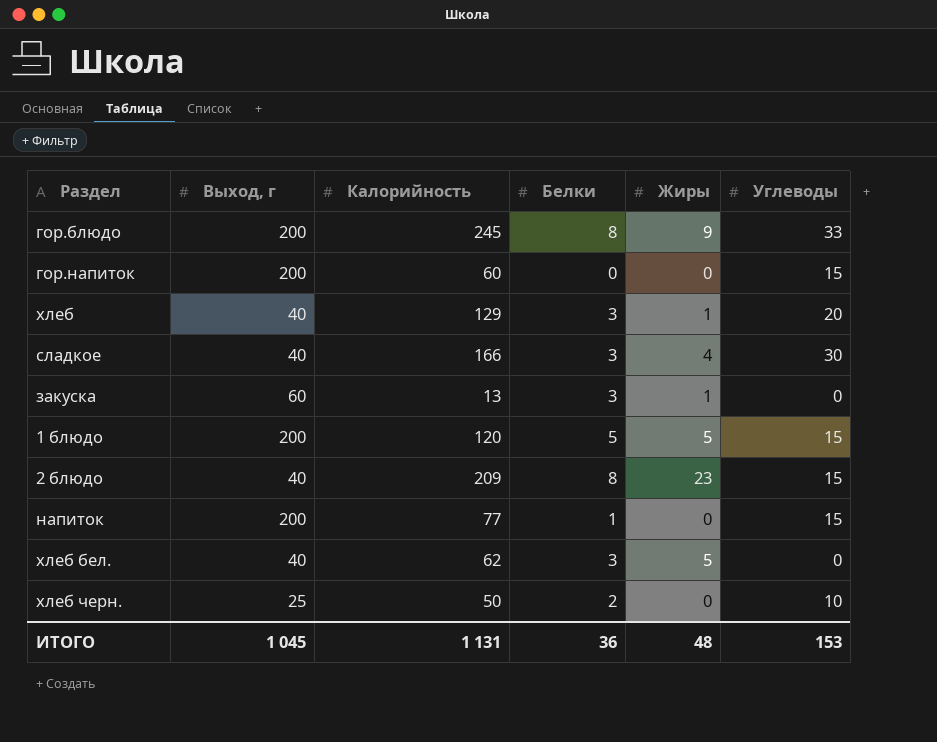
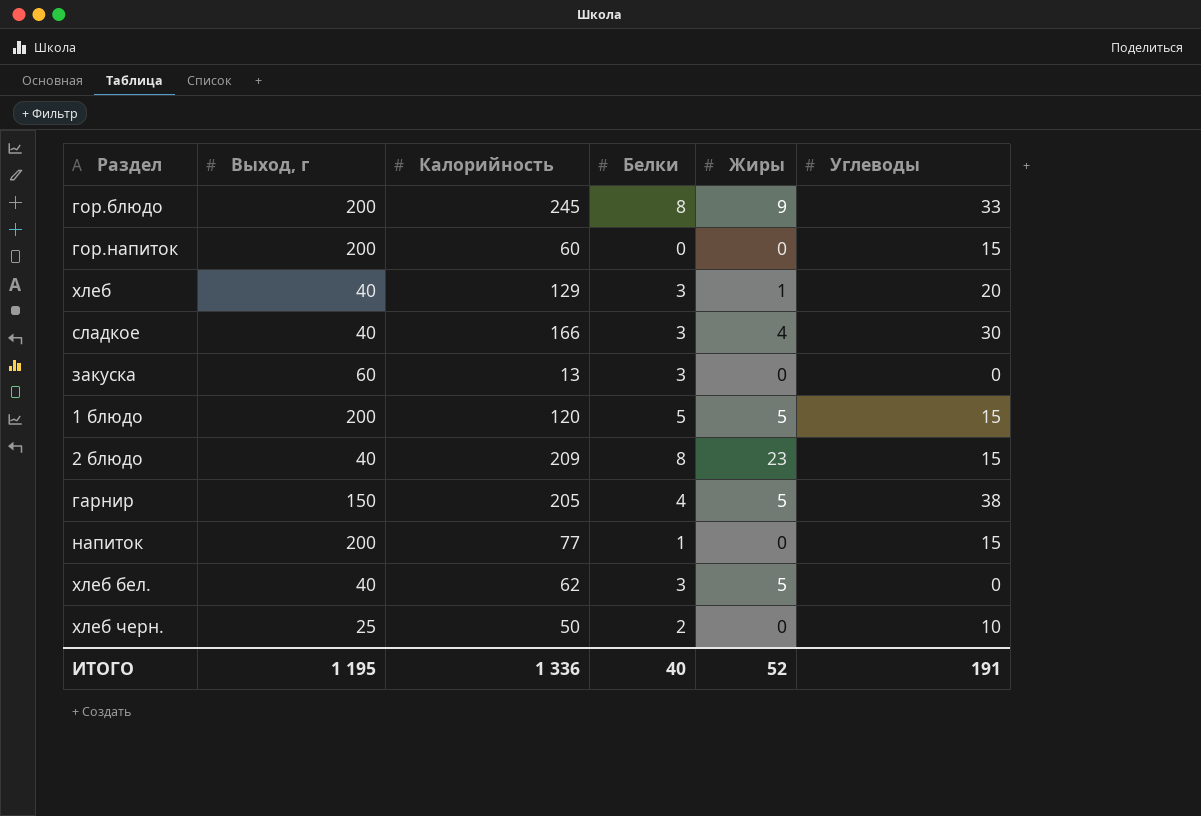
закуска | Жиры: 1 -> 0
row гарнир: none -> 150 | 205 | 4 | 5 | 38
ИТОГО | Выход, г: 1 045 -> 1 195
ИТОГО | Калорийность: 1 131 -> 1 336
ИТОГО | Белки: 36 -> 40
ИТОГО | Жиры: 48 -> 52
ИТОГО | Углеводы: 153 -> 191

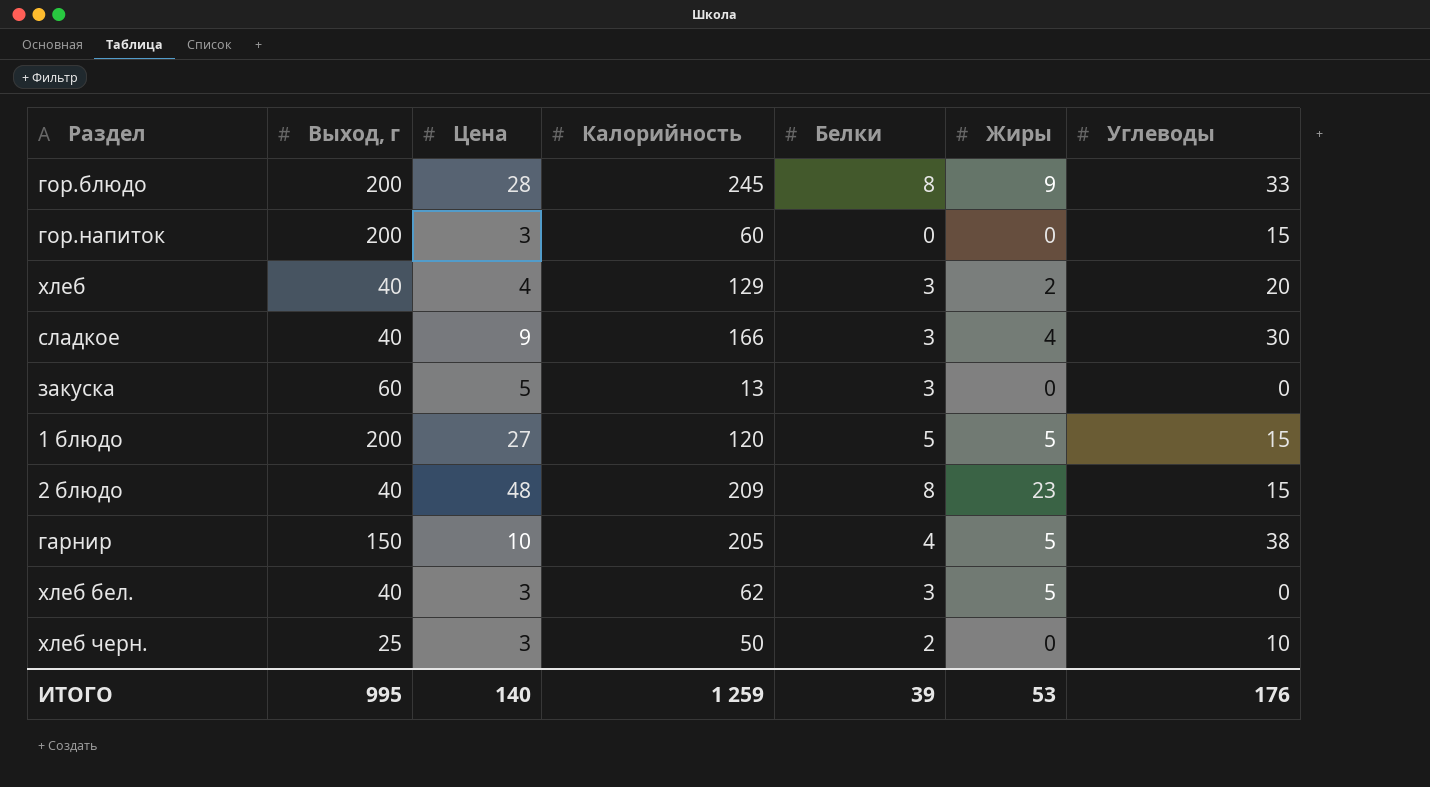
column Цена | position: none -> 3
row напиток: 200 | 77 | 1 | 0 | 15 -> none
хлеб | Жиры: 1 -> 2
ИТОГО | Выход, г: 1 195 -> 995
ИТОГО | Калорийность: 1 336 -> 1 259
ИТОГО | Белки: 40 -> 39
ИТОГО | Жиры: 52 -> 53
ИТОГО | Углеводы: 191 -> 176

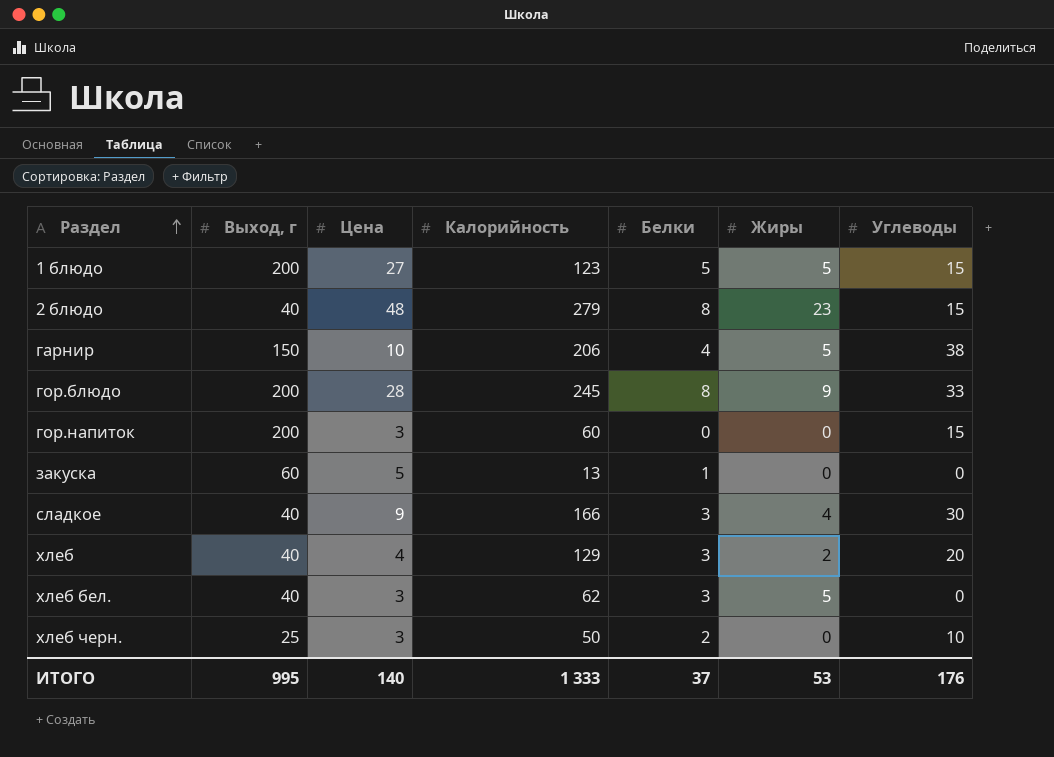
row order: none -> Раздел ascending
1 блюдо | Калорийность: 120 -> 123
2 блюдо | Калорийность: 209 -> 279
гарнир | Калорийность: 205 -> 206
закуска | Белки: 3 -> 1
ИТОГО | Калорийность: 1 259 -> 1 333
ИТОГО | Белки: 39 -> 37

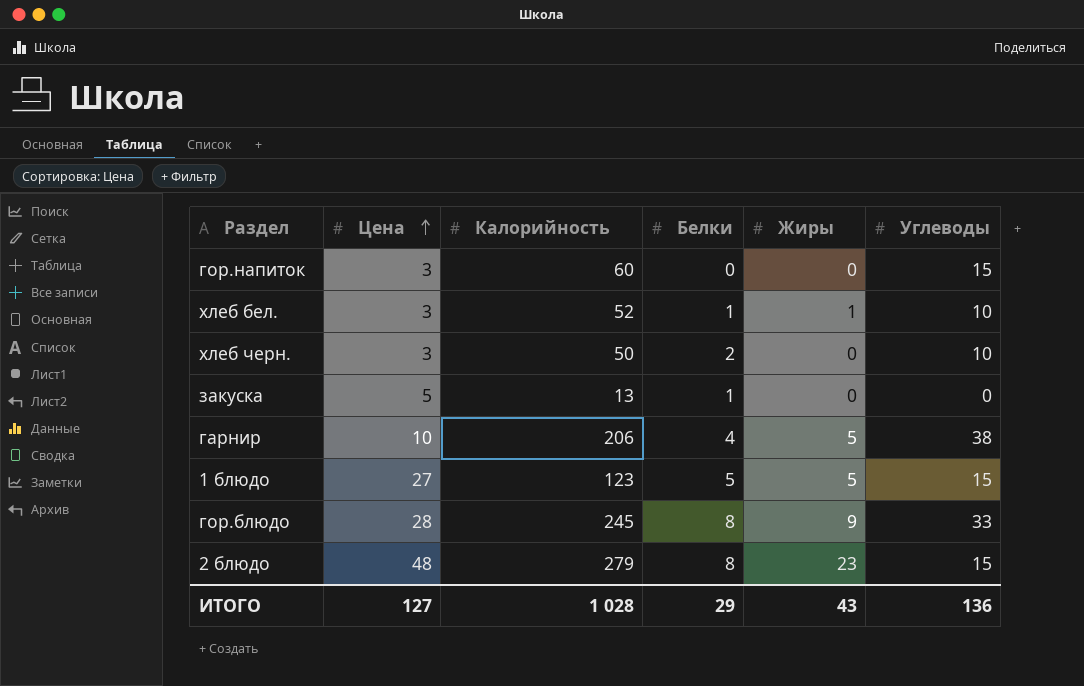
row order: Раздел ascending -> Цена ascending
column Выход, г | position: 2 -> none
row сладкое: 40 | 9 | 166 | 3 | 4 | 30 -> none
row хлеб: 40 | 4 | 129 | 3 | 2 | 20 -> none
хлеб бел. | Калорийность: 62 -> 52
хлеб бел. | Белки: 3 -> 1
хлеб бел. | Жиры: 5 -> 1
хлеб бел. | Углеводы: 0 -> 10
ИТОГО | Цена: 140 -> 127
ИТОГО | Калорийность: 1 333 -> 1 028
ИТОГО | Белки: 37 -> 29
ИТОГО | Жиры: 53 -> 43
ИТОГО | Углеводы: 176 -> 136

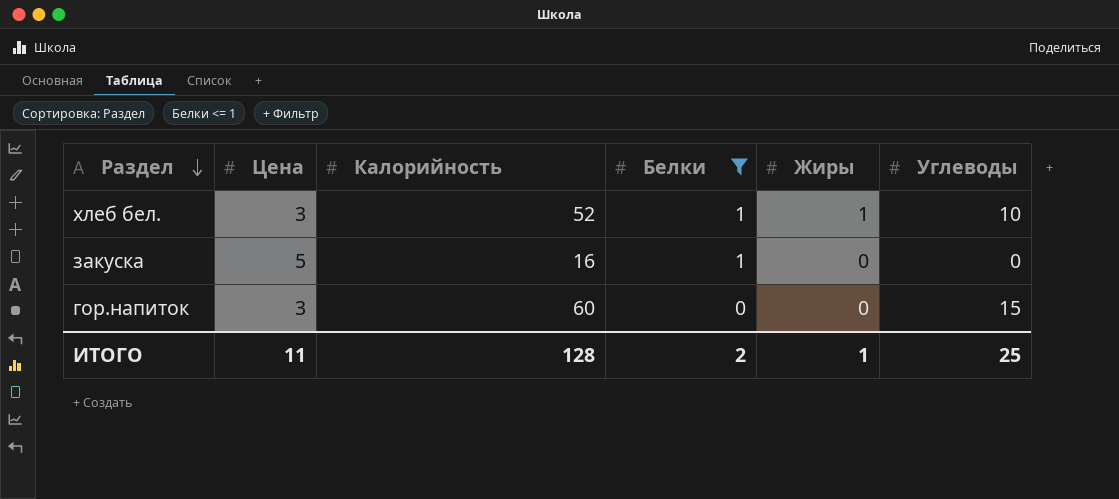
filter: none -> Белки <= 1
row order: Цена ascending -> Раздел descending
закуска | Калорийность: 13 -> 16
ИТОГО | Цена: 127 -> 11
ИТОГО | Калорийность: 1 028 -> 128
ИТОГО | Белки: 29 -> 2
ИТОГО | Жиры: 43 -> 1
ИТОГО | Углеводы: 136 -> 25

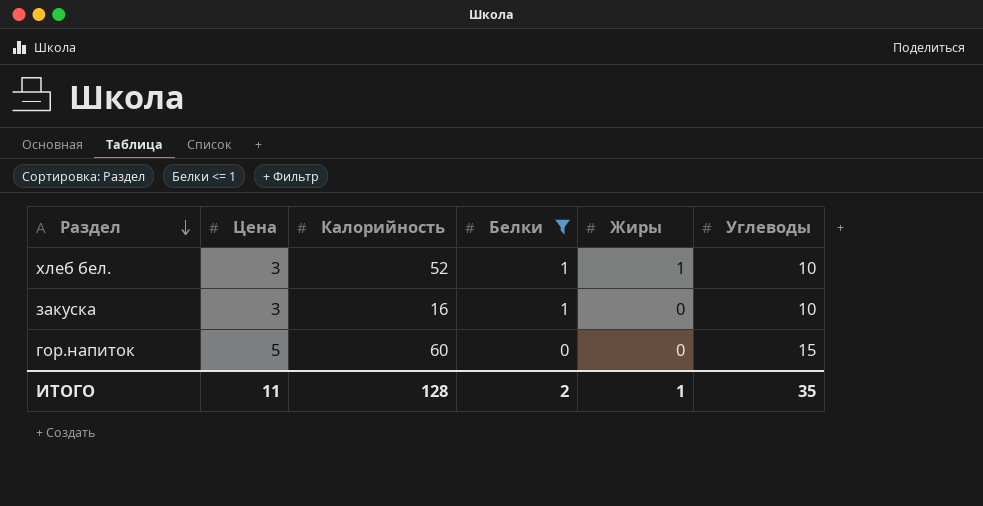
закуска | Цена: 5 -> 3
закуска | Углеводы: 0 -> 10
гор.напиток | Цена: 3 -> 5
ИТОГО | Углеводы: 25 -> 35

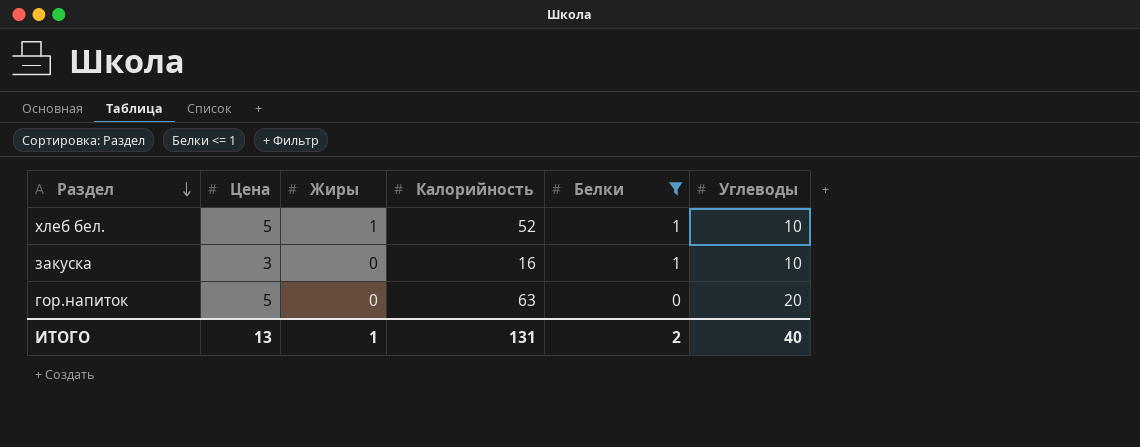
column Жиры | position: 5 -> 3
хлеб бел. | Цена: 3 -> 5
гор.напиток | Калорийность: 60 -> 63
гор.напиток | Углеводы: 15 -> 20
ИТОГО | Цена: 11 -> 13
ИТОГО | Калорийность: 128 -> 131
ИТОГО | Углеводы: 35 -> 40

